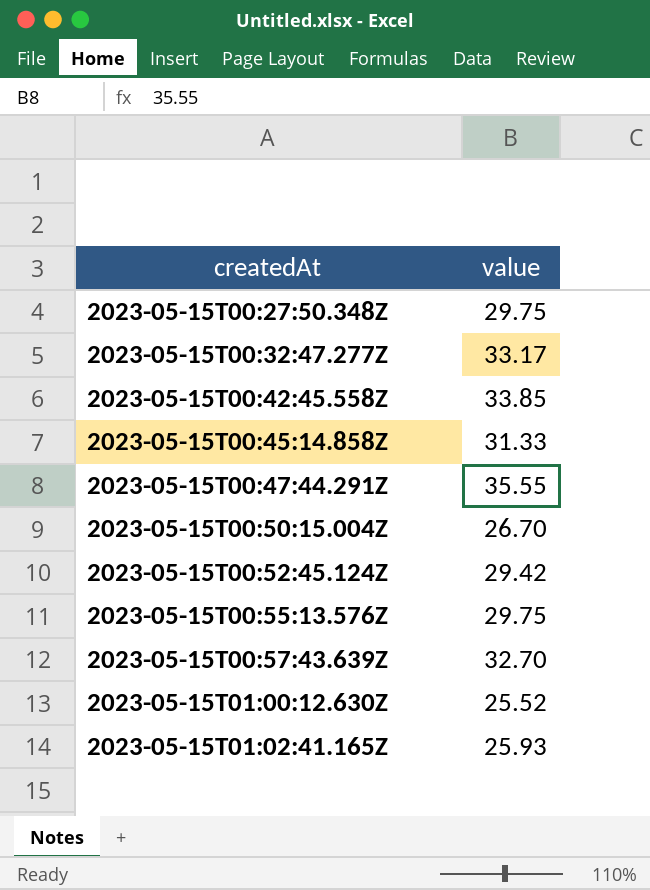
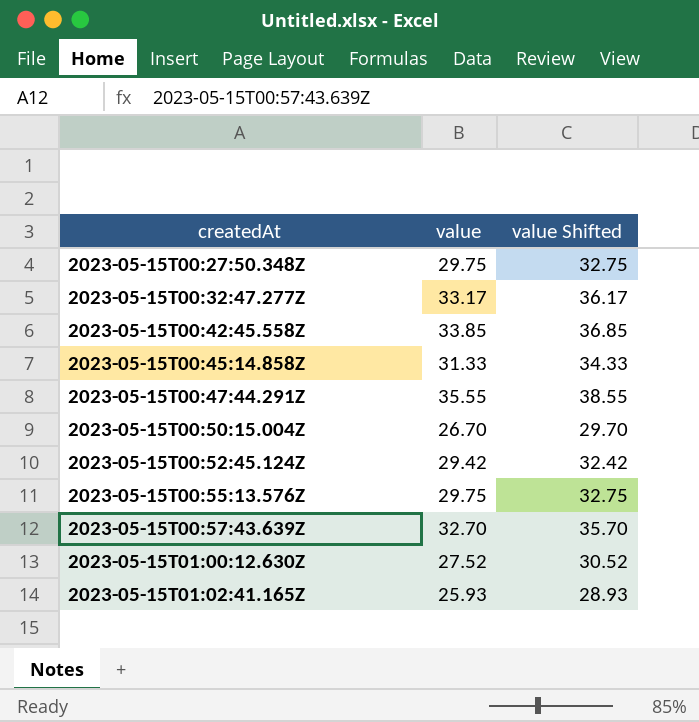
column value Shifted | formula: none -> [value] + 3
2023-05-15T01:00:12.630Z | value: 25.52 -> 27.52

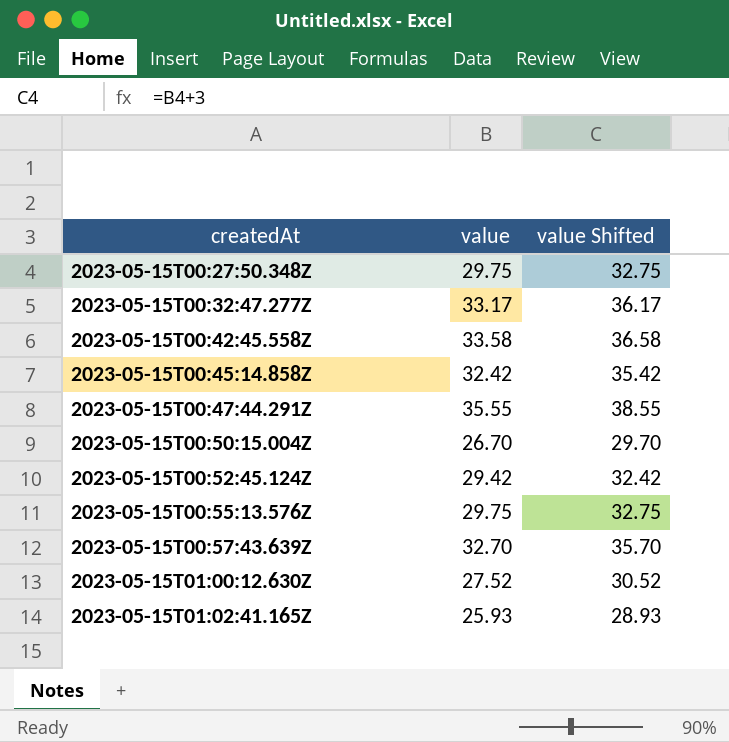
2023-05-15T00:42:45.558Z | value: 33.85 -> 33.58
2023-05-15T00:42:45.558Z | value Shifted: 36.85 -> 36.58
2023-05-15T00:45:14.858Z | value: 31.33 -> 32.42
2023-05-15T00:45:14.858Z | value Shifted: 34.33 -> 35.42

